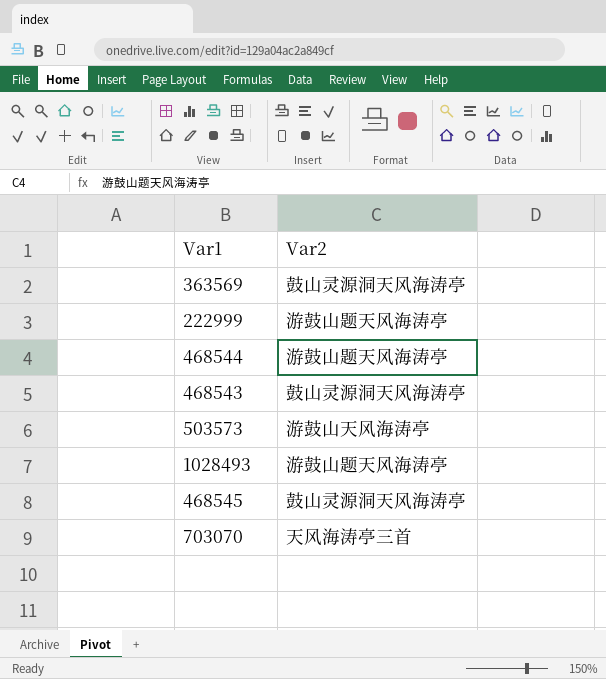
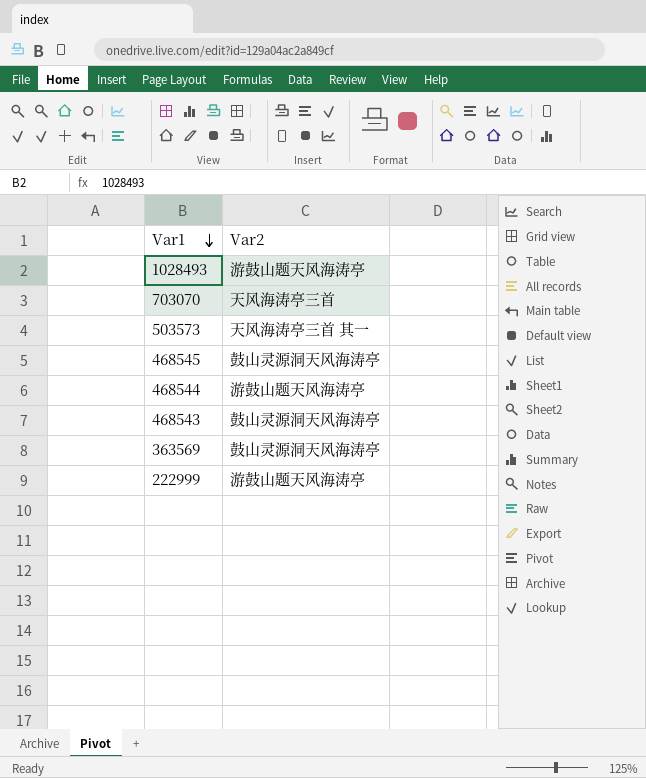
row order: none -> Var1 descending
503573 | Var2: 游鼓山天风海涛亭 -> 天风海涛亭三首 其一

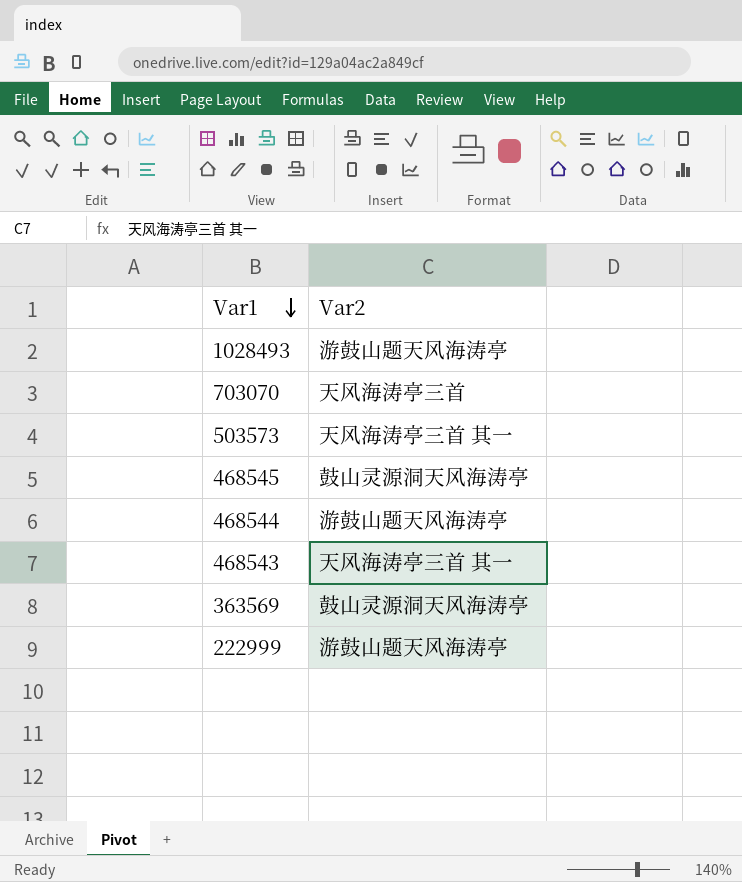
468543 | Var2: 鼓山灵源洞天风海涛亭 -> 天风海涛亭三首 其一

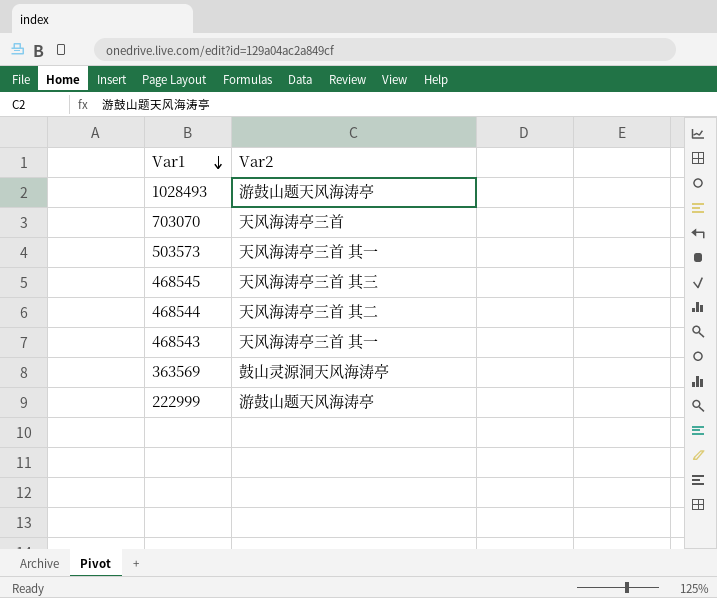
468545 | Var2: 鼓山灵源洞天风海涛亭 -> 天风海涛亭三首 其三
468544 | Var2: 游鼓山题天风海涛亭 -> 天风海涛亭三首 其二

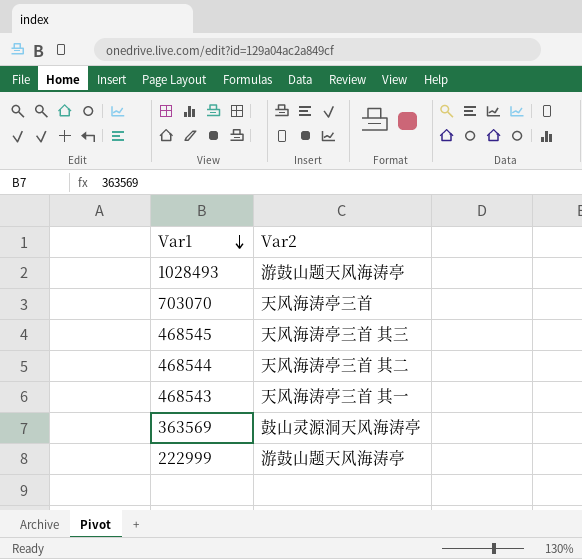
row 503573: 天风海涛亭三首 其一 -> none

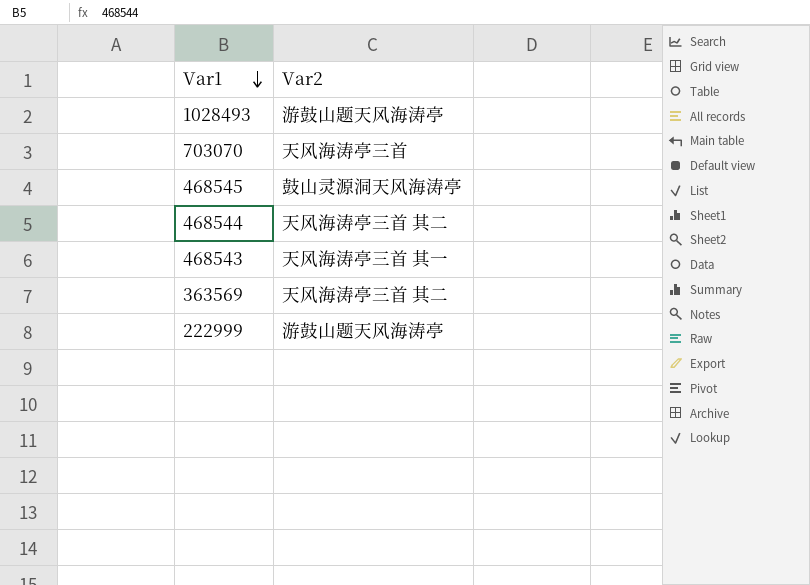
468545 | Var2: 天风海涛亭三首 其三 -> 鼓山灵源洞天风海涛亭
363569 | Var2: 鼓山灵源洞天风海涛亭 -> 天风海涛亭三首 其二

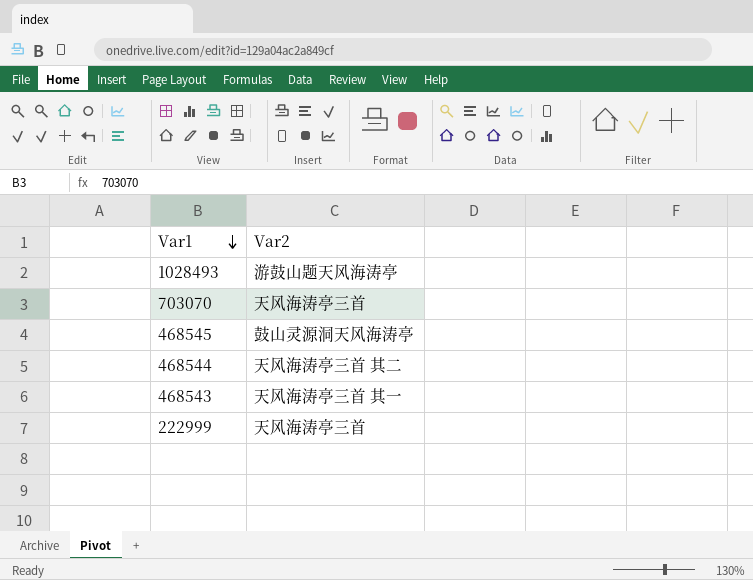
row 363569: 天风海涛亭三首 其二 -> none
222999 | Var2: 游鼓山题天风海涛亭 -> 天风海涛亭三首

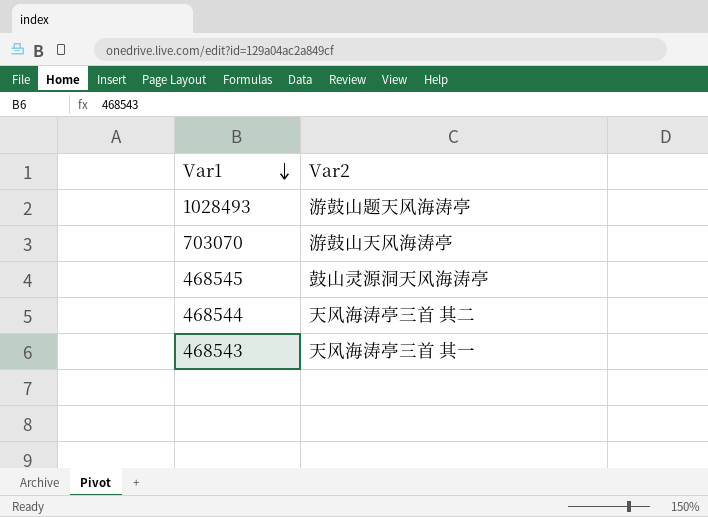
row 222999: 天风海涛亭三首 -> none
703070 | Var2: 天风海涛亭三首 -> 游鼓山天风海涛亭

